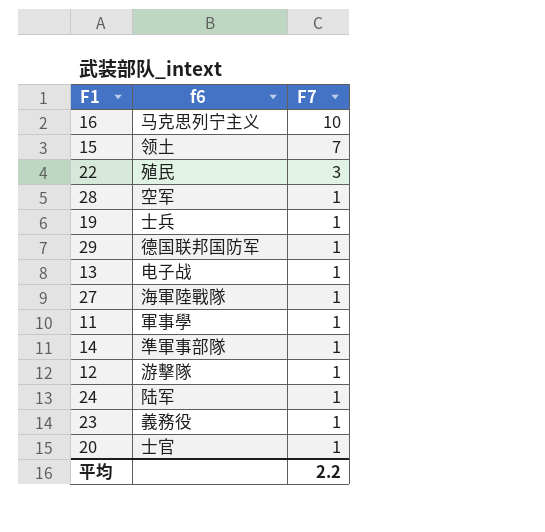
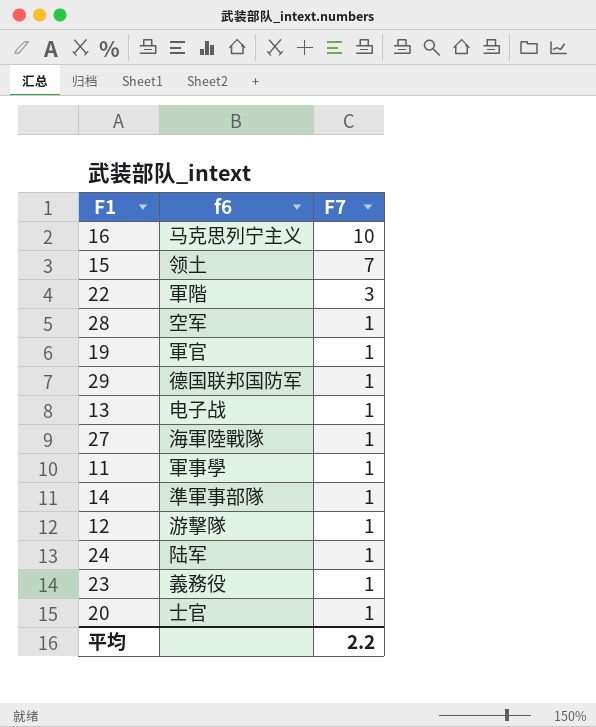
22 | f6: 殖民 -> 軍階
19 | f6: 士兵 -> 軍官

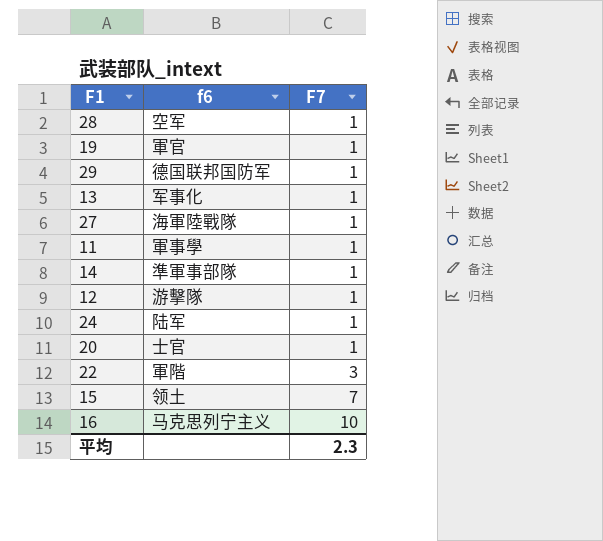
row order: F7 descending -> F7 ascending
row 23: 義務役 | 1 -> none
13 | f6: 电子战 -> 军事化
平均 | F7: 2.2 -> 2.3

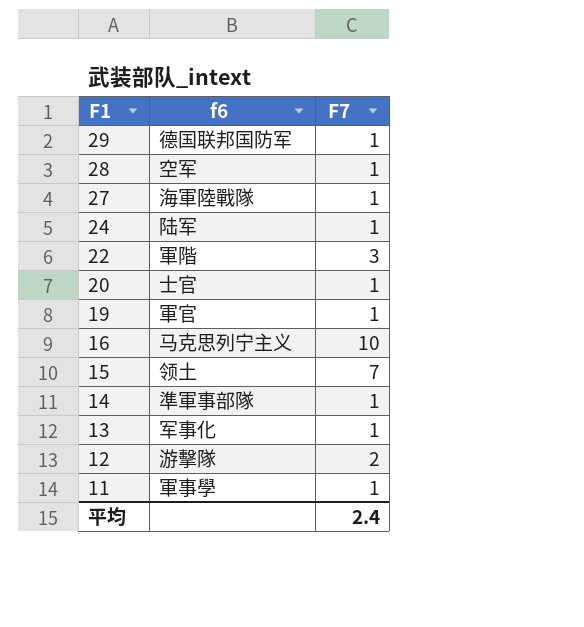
row order: F7 ascending -> F1 descending
12 | F7: 1 -> 2
平均 | F7: 2.3 -> 2.4

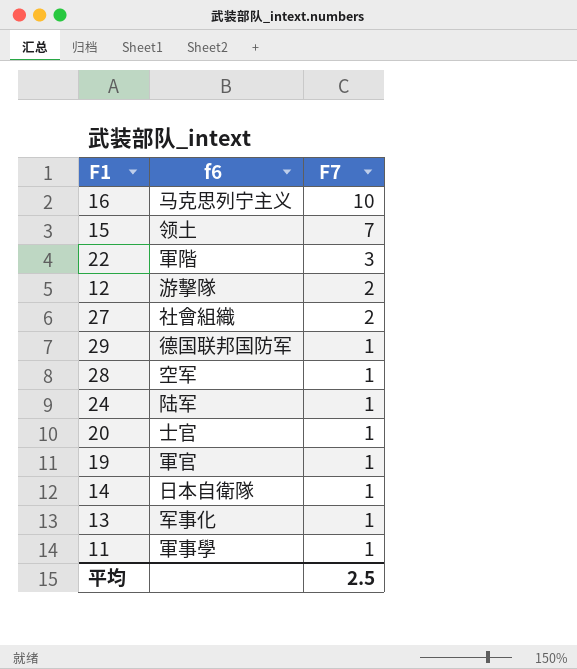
row order: F1 descending -> F7 descending
27 | f6: 海軍陸戰隊 -> 社會組織
27 | F7: 1 -> 2
14 | f6: 準軍事部隊 -> 日本自衛隊
平均 | F7: 2.4 -> 2.5

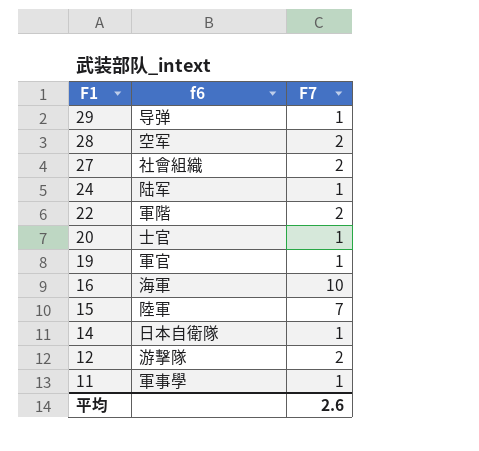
row order: F7 descending -> F1 descending
row 13: 军事化 | 1 -> none
29 | f6: 德国联邦国防军 -> 导弹
28 | F7: 1 -> 2
22 | F7: 3 -> 2
16 | f6: 马克思列宁主义 -> 海軍
15 | f6: 领土 -> 陸軍
平均 | F7: 2.5 -> 2.6

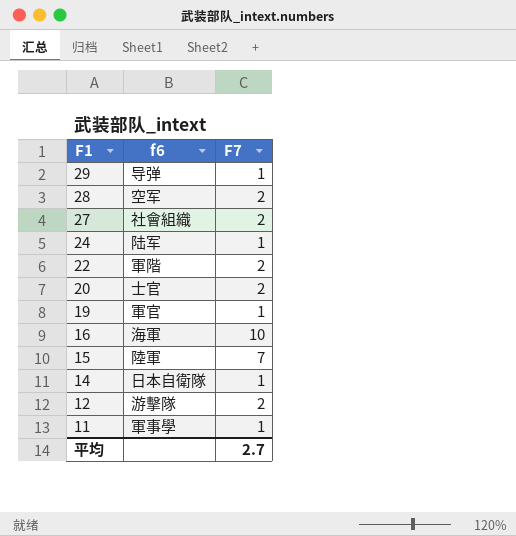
20 | F7: 1 -> 2
平均 | F7: 2.6 -> 2.7

